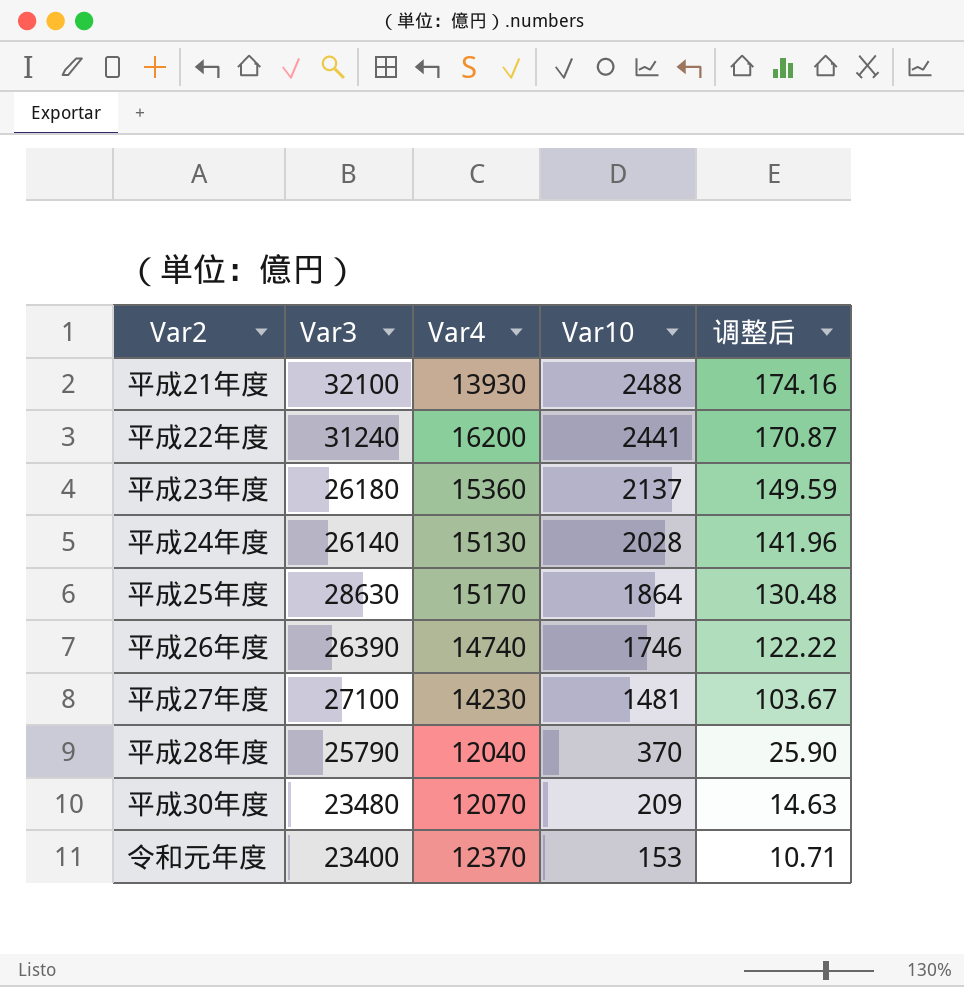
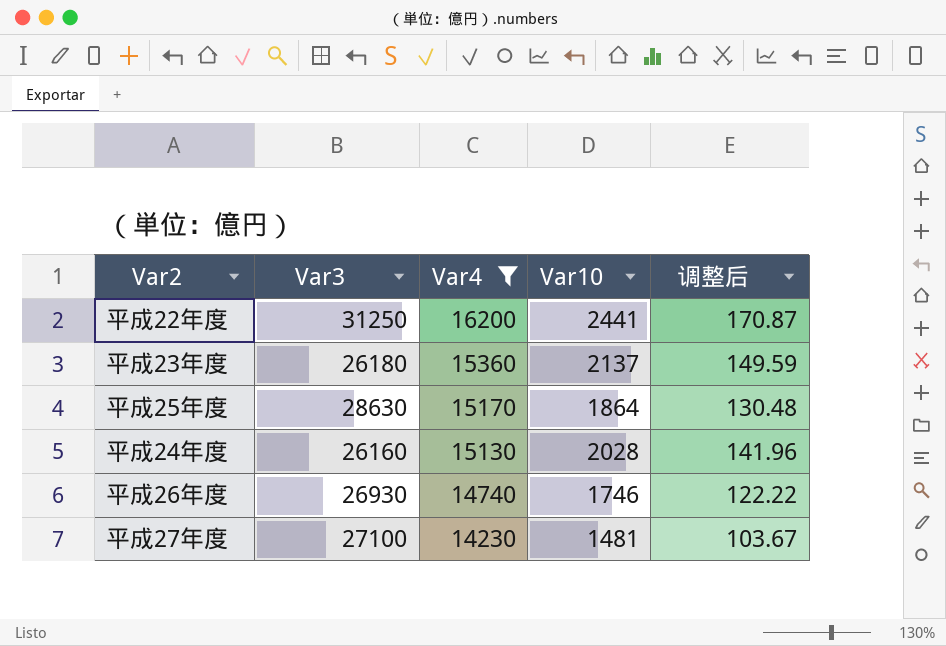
filter: none -> Var4 >= 14230
row order: Var10 descending -> Var4 descending
平成22年度 | Var3: 31240 -> 31250
平成24年度 | Var3: 26140 -> 26160
平成26年度 | Var3: 26390 -> 26930

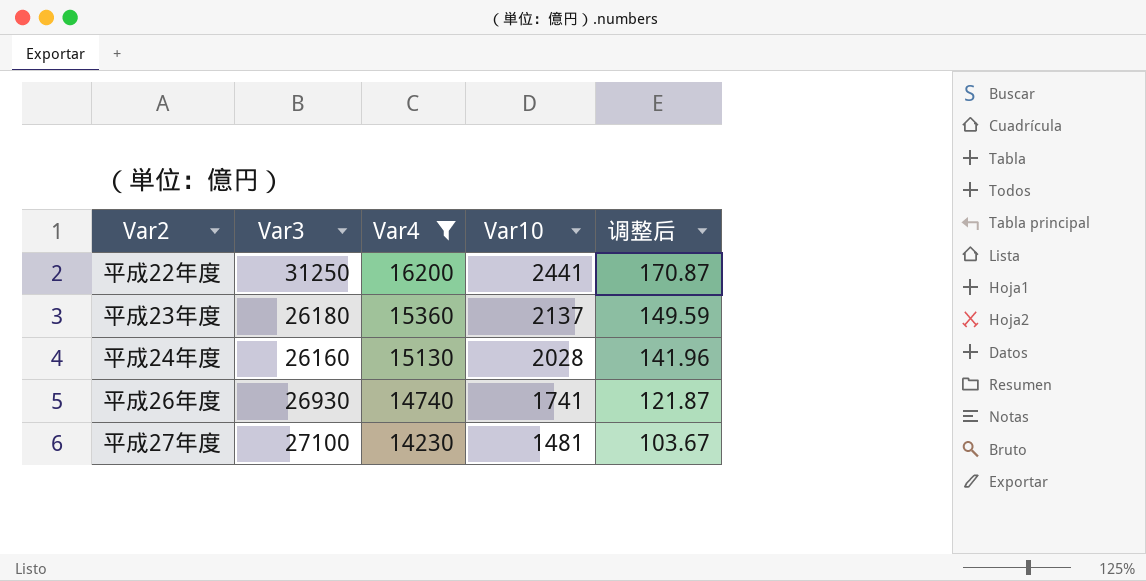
row 平成25年度: 28630 | 15170 | 1864 | 130.48 -> none
平成26年度 | Var10: 1746 -> 1741
平成26年度 | 调整后: 122.22 -> 121.87

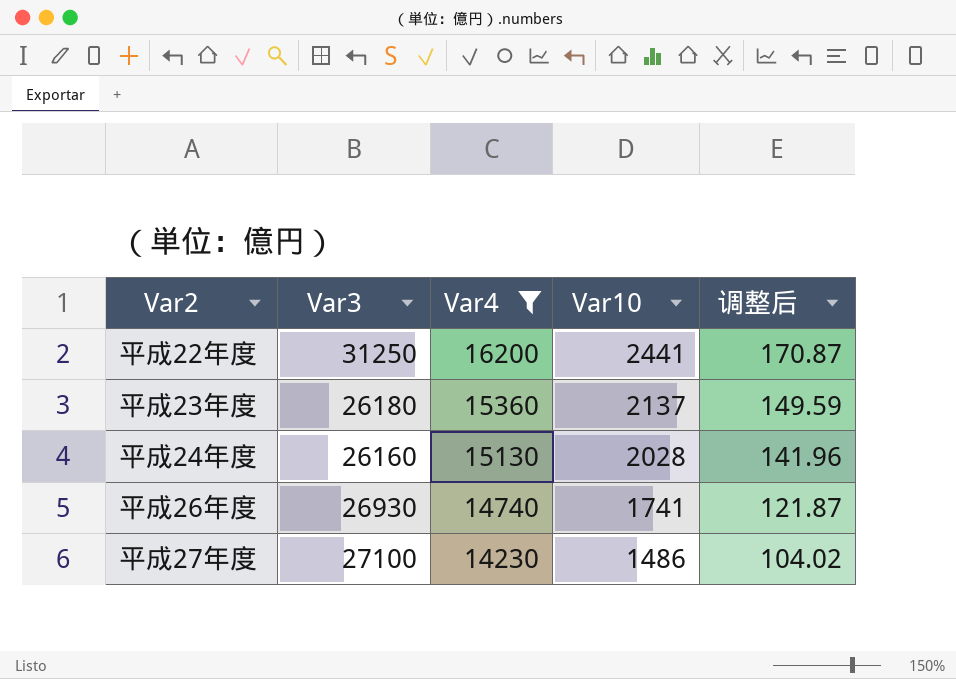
平成27年度 | Var10: 1481 -> 1486
平成27年度 | 调整后: 103.67 -> 104.02

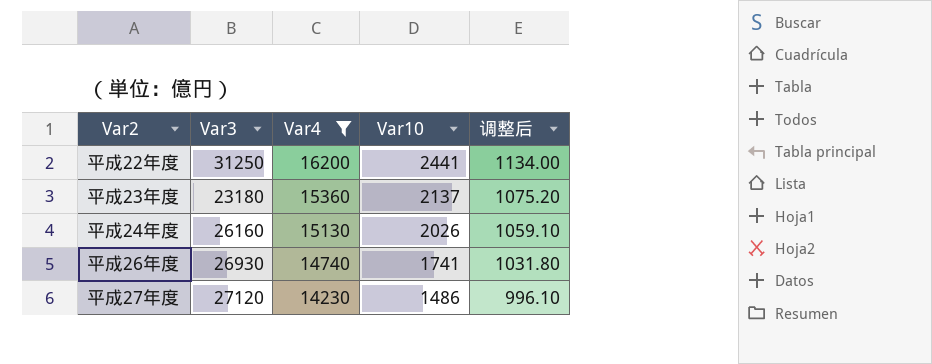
column 调整后 | formula: [Var10] * 0.07 -> [Var4] * 0.07
平成23年度 | Var3: 26180 -> 23180
平成24年度 | Var10: 2028 -> 2026
平成27年度 | Var3: 27100 -> 27120

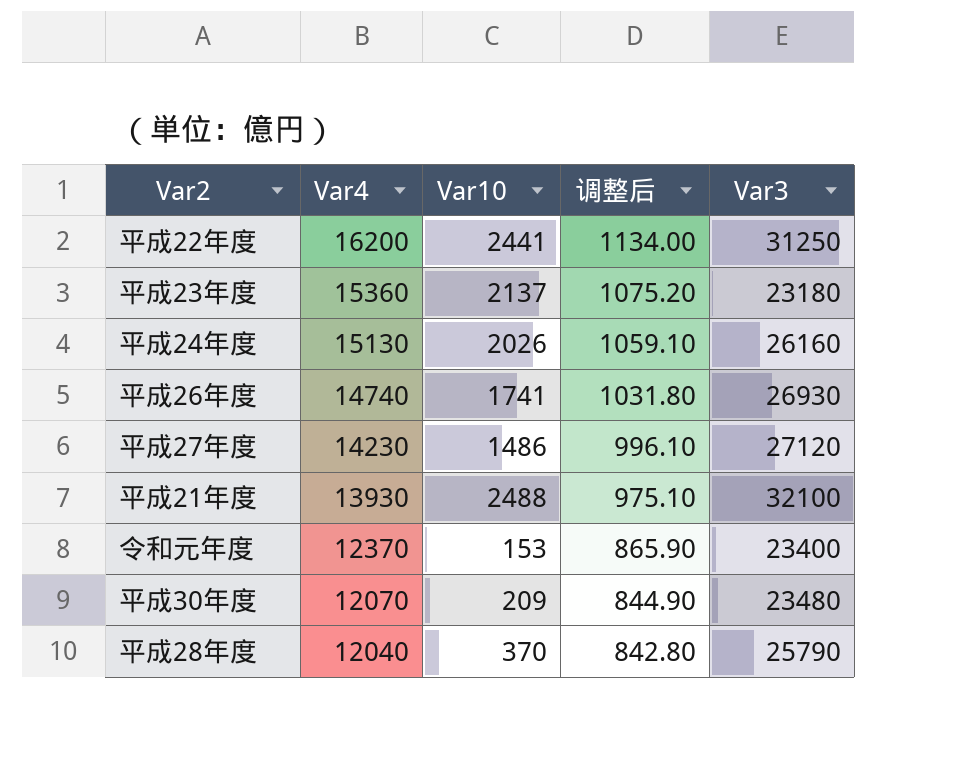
filter: Var4 >= 14230 -> none
column Var3 | position: 2 -> 5

